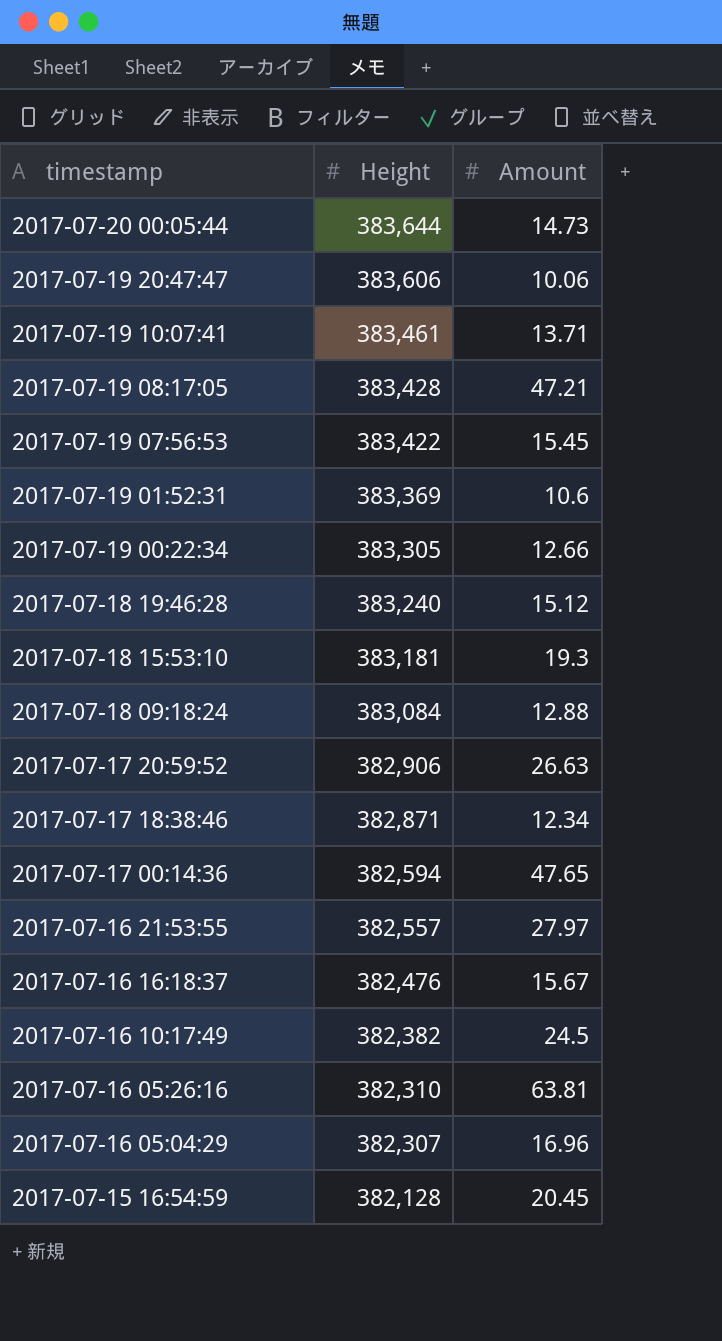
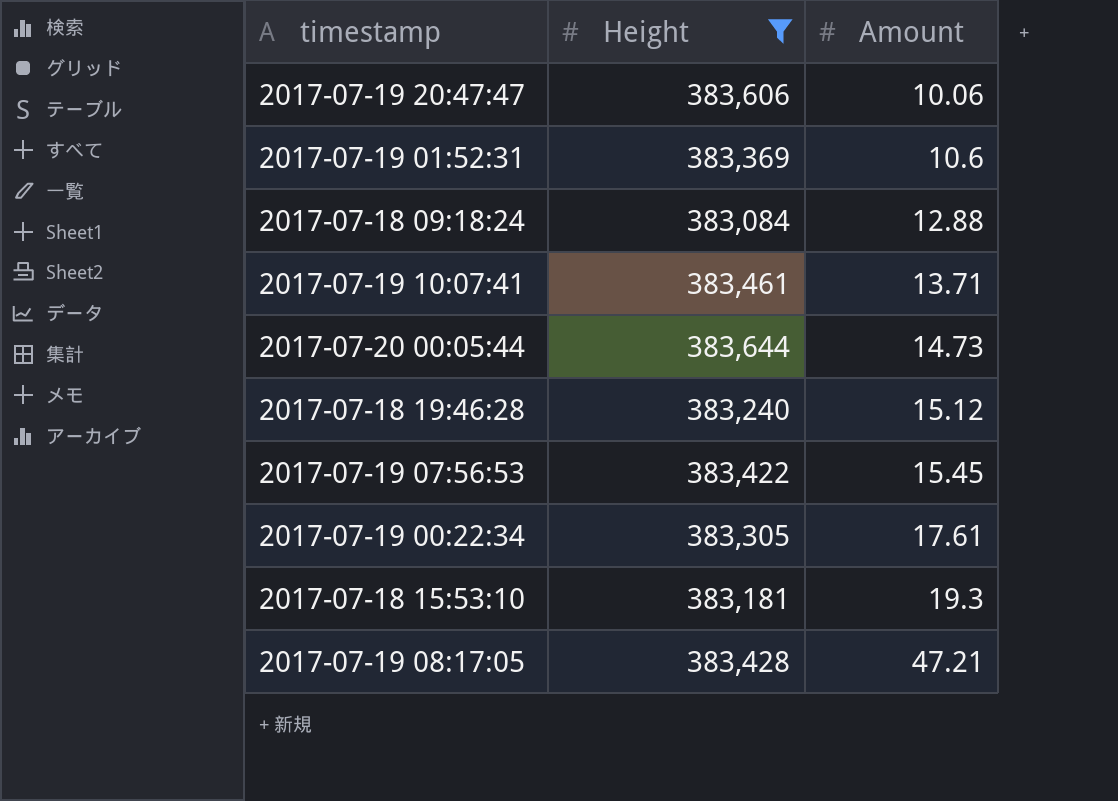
filter: none -> Height >= 383,084
row order: timestamp descending -> Amount ascending
2017-07-19 00:22:34 | Amount: 12.66 -> 17.61

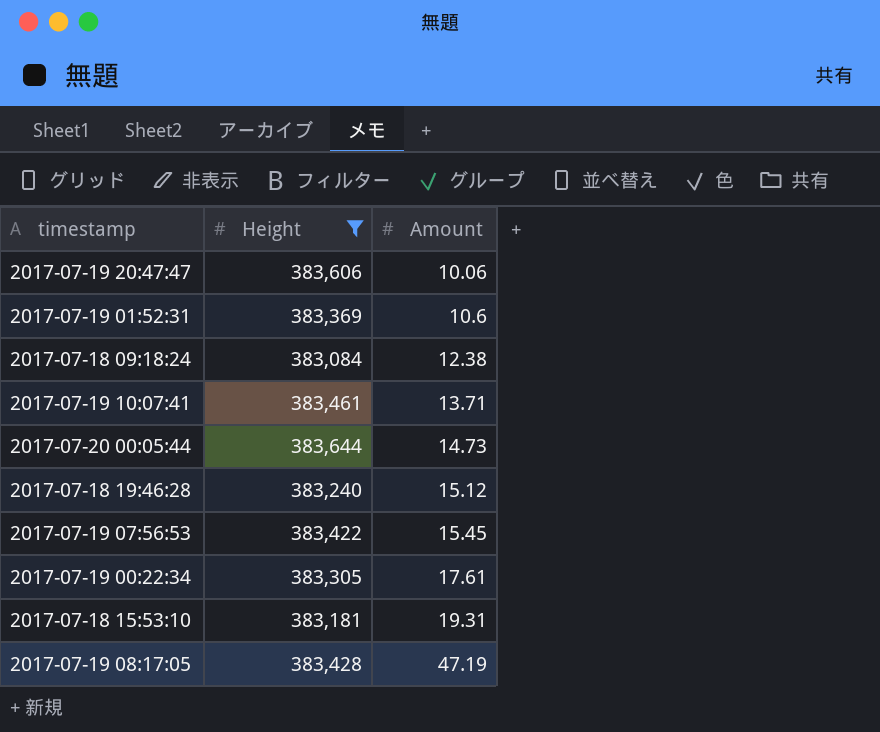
2017-07-18 09:18:24 | Amount: 12.88 -> 12.38
2017-07-18 15:53:10 | Amount: 19.3 -> 19.31
2017-07-19 08:17:05 | Amount: 47.21 -> 47.19

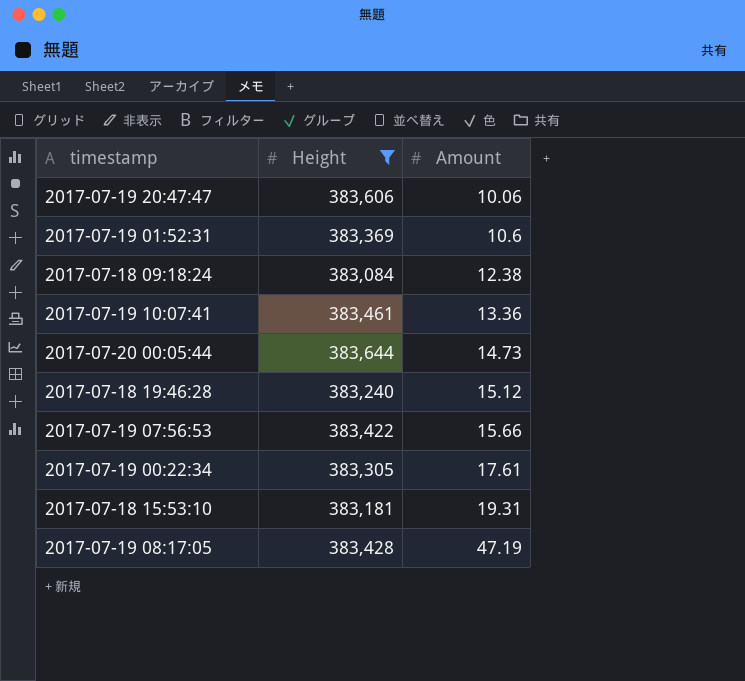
2017-07-19 10:07:41 | Amount: 13.71 -> 13.36
2017-07-19 07:56:53 | Amount: 15.45 -> 15.66

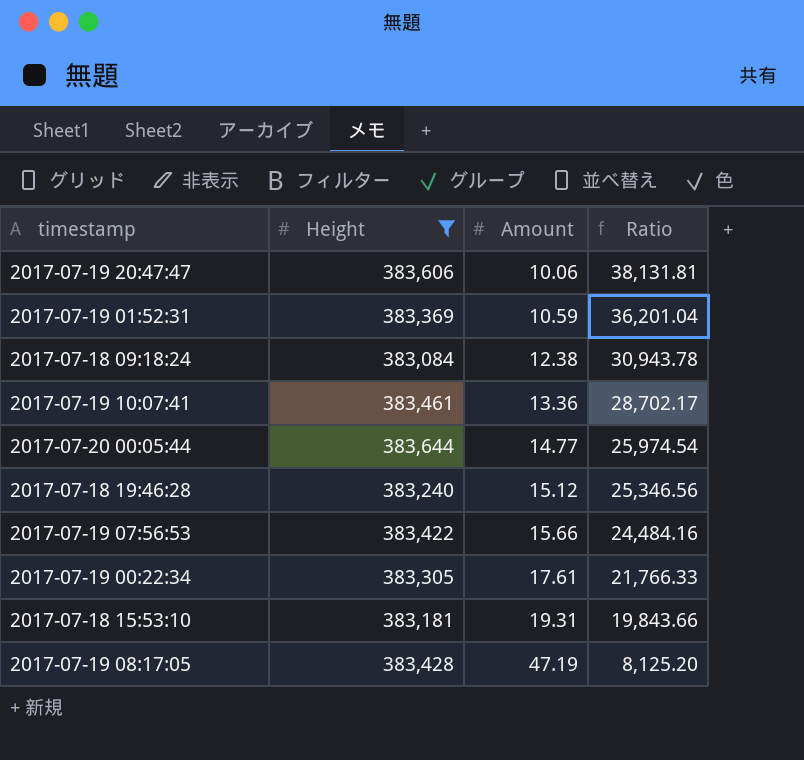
column Ratio | formula: none -> [Height] / [Amount]
2017-07-19 01:52:31 | Amount: 10.6 -> 10.59
2017-07-20 00:05:44 | Amount: 14.73 -> 14.77

